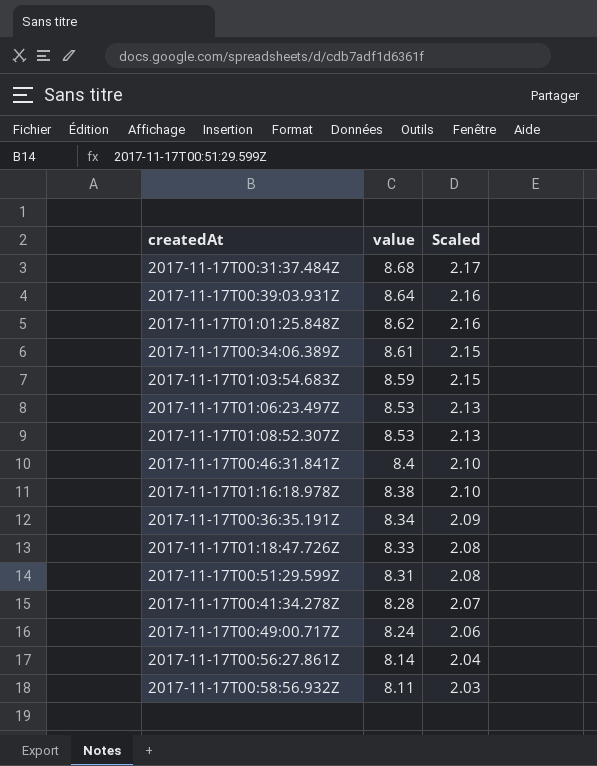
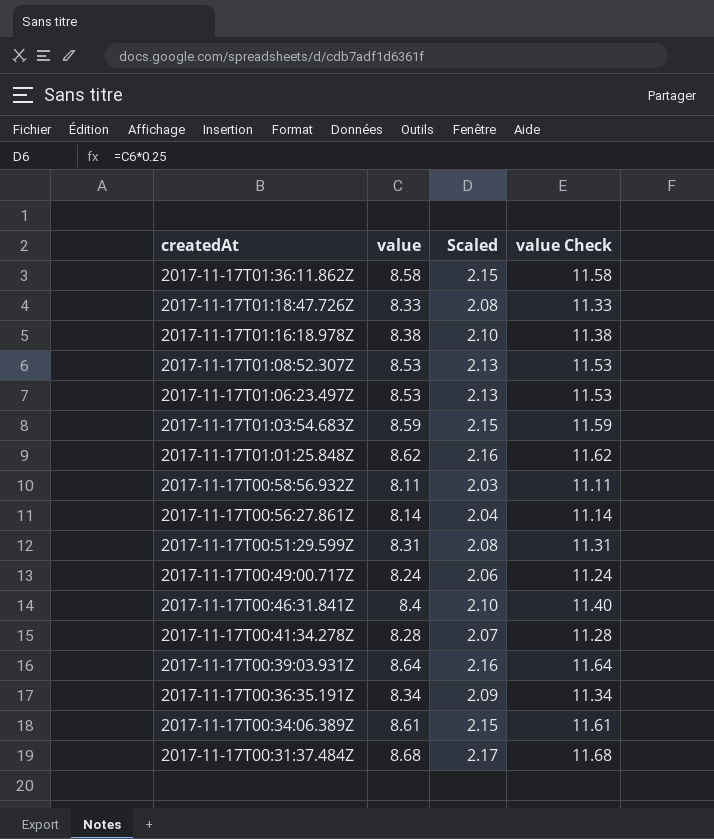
row order: value descending -> createdAt descending
column value Check | formula: none -> [value] + 3
row 2017-11-17T01:36:11.862Z: none -> 8.58 | 2.15 | 11.58

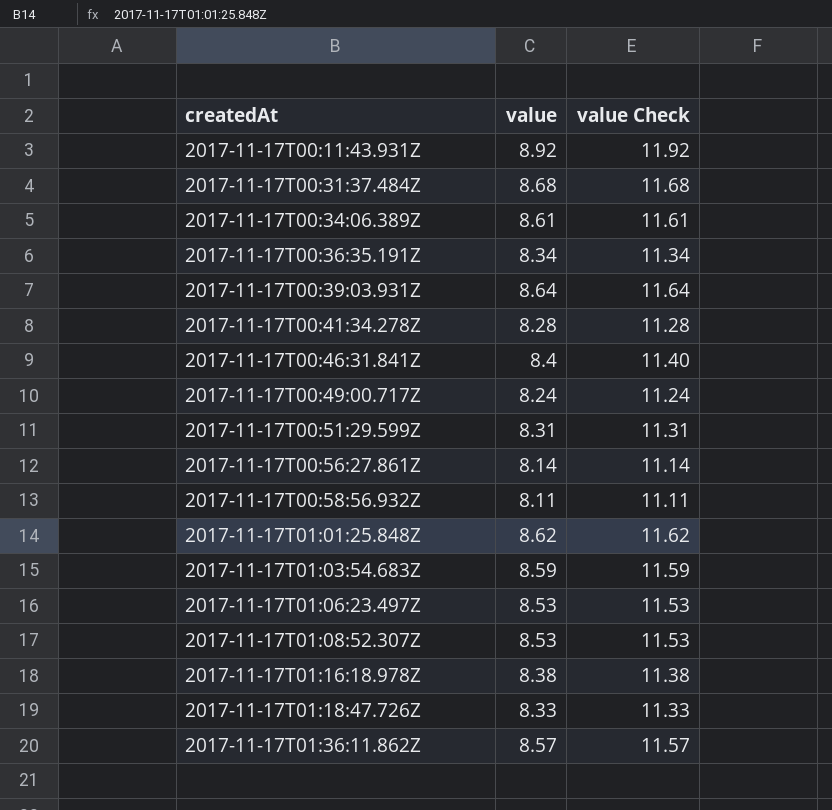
row order: createdAt descending -> createdAt ascending
column Scaled | formula: [value] * 0.25 -> none
row 2017-11-17T00:11:43.931Z: none -> 8.92 | 11.92
2017-11-17T01:36:11.862Z | value: 8.58 -> 8.57
2017-11-17T01:36:11.862Z | value Check: 11.58 -> 11.57

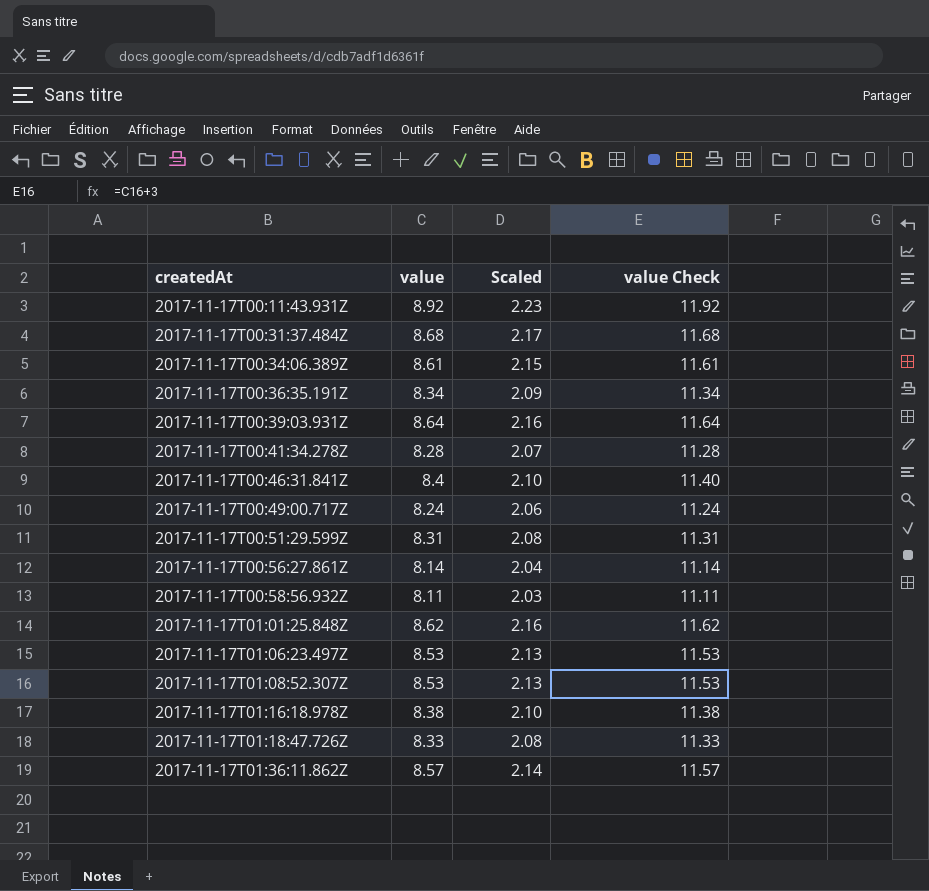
column Scaled | formula: none -> [value] * 0.25
row 2017-11-17T01:03:54.683Z: 8.59 | 11.59 -> none

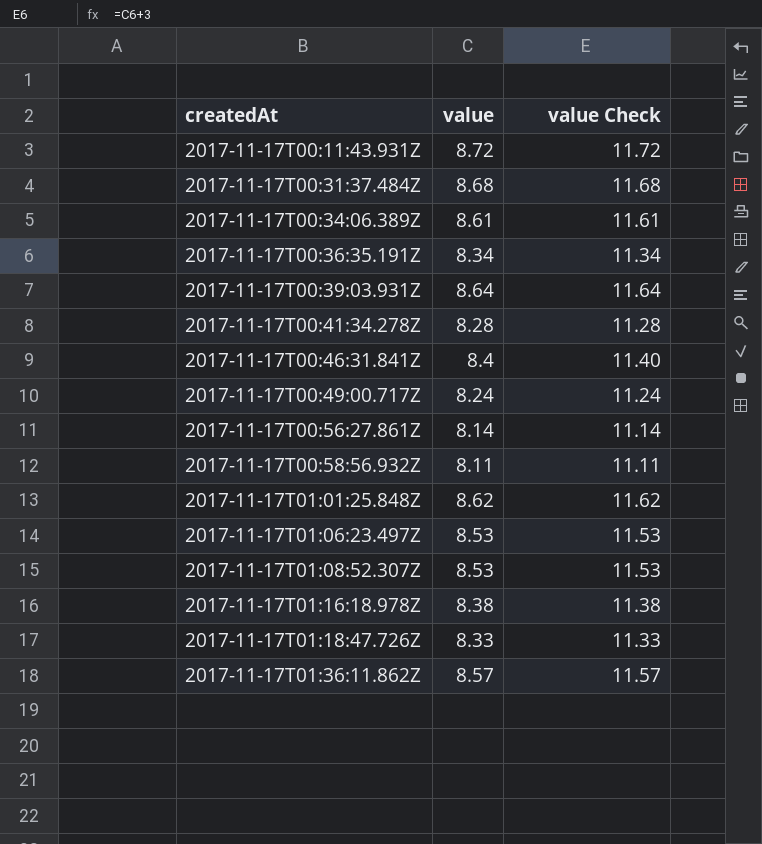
column Scaled | formula: [value] * 0.25 -> none
row 2017-11-17T00:51:29.599Z: 8.31 | 2.08 | 11.31 -> none
2017-11-17T00:11:43.931Z | value: 8.92 -> 8.72
2017-11-17T00:11:43.931Z | value Check: 11.92 -> 11.72

